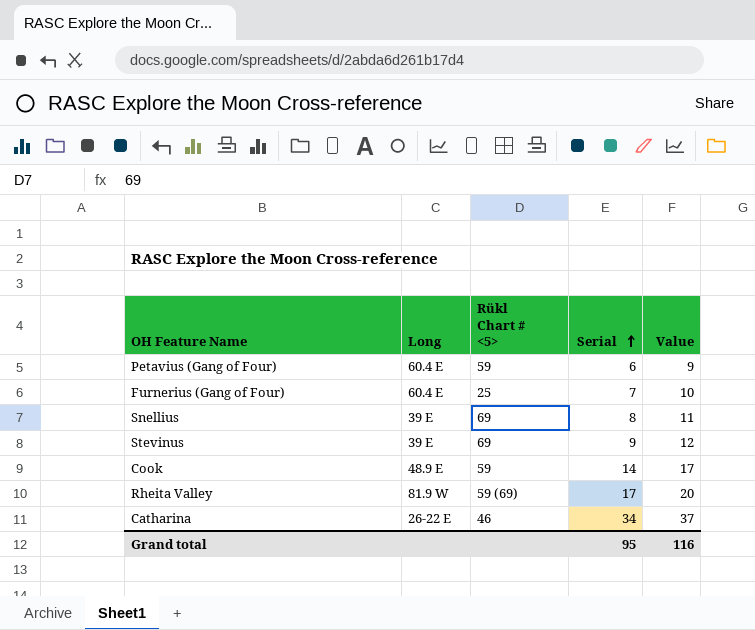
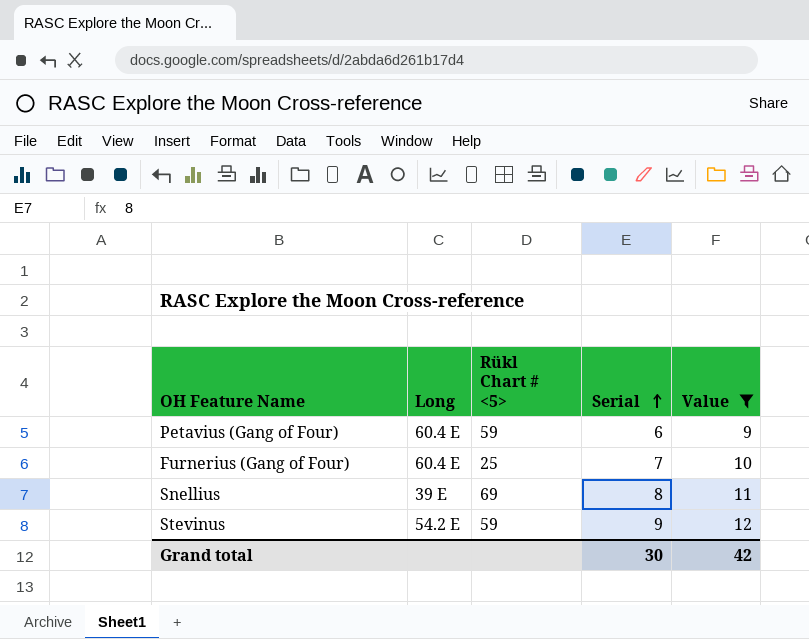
filter: none -> Value <= 12
Stevinus | Long: 39 E -> 54.2 E
Stevinus | Rükl Chart # <5>: 69 -> 59
Grand total | Serial: 95 -> 30
Grand total | Value: 116 -> 42

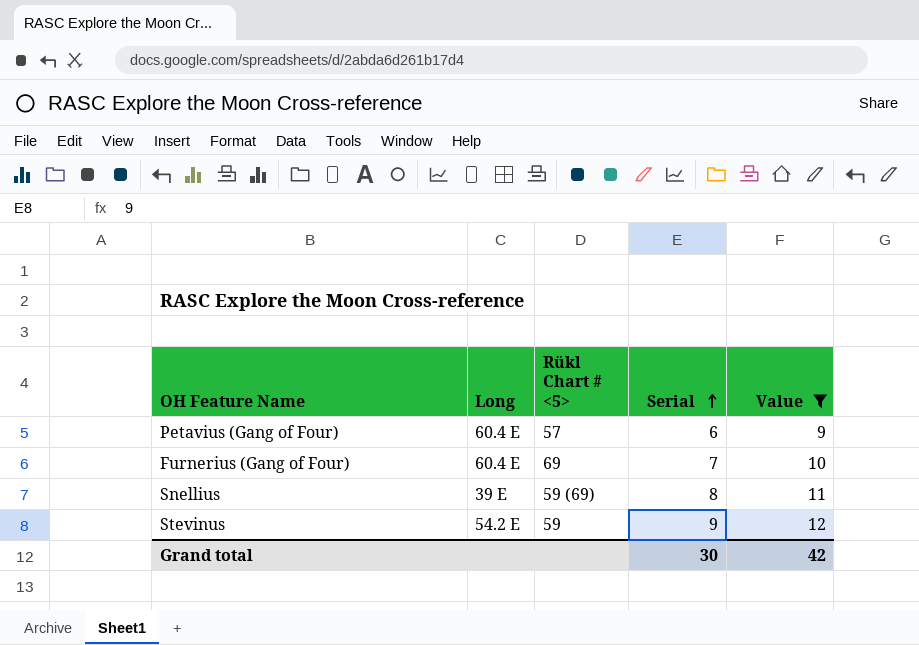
Petavius (Gang of Four) | Rükl Chart # <5>: 59 -> 57
Furnerius (Gang of Four) | Rükl Chart # <5>: 25 -> 69
Snellius | Rükl Chart # <5>: 69 -> 59 (69)

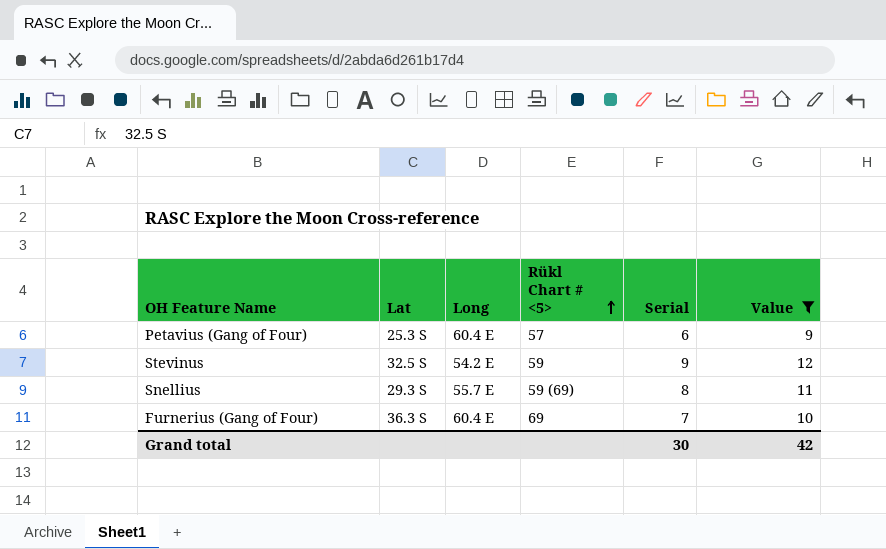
row order: Serial ascending -> Rükl Chart # <5> ascending
column Lat | position: none -> 2
Snellius | Long: 39 E -> 55.7 E

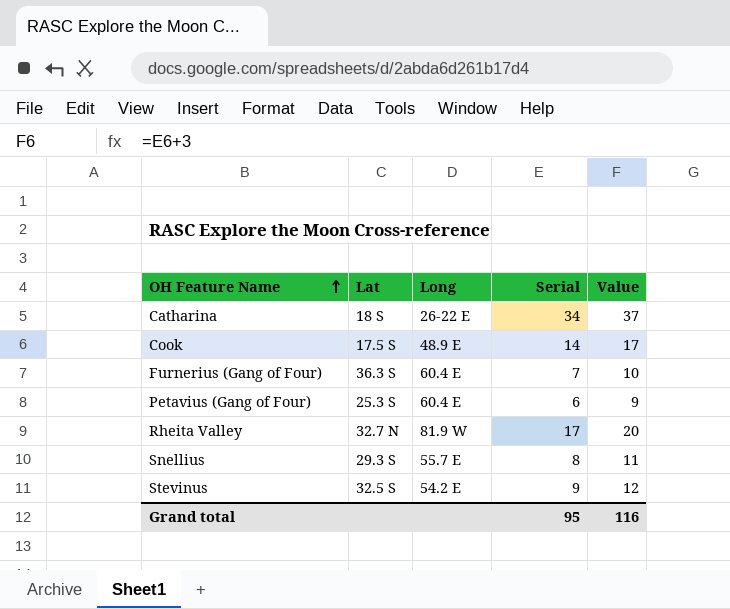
filter: Value <= 12 -> none
row order: Rükl Chart # <5> ascending -> OH Feature Name ascending
column Rükl Chart # <5> | position: 4 -> none
Grand total | Serial: 30 -> 95
Grand total | Value: 42 -> 116

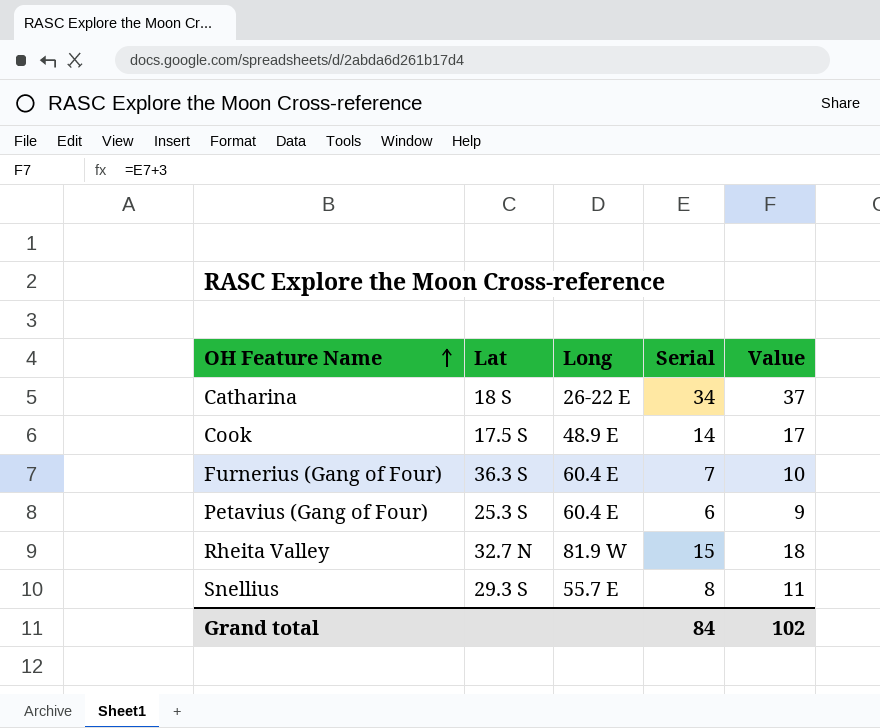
row Stevinus: 32.5 S | 54.2 E | 9 | 12 -> none
Rheita Valley | Serial: 17 -> 15
Rheita Valley | Value: 20 -> 18
Grand total | Serial: 95 -> 84
Grand total | Value: 116 -> 102

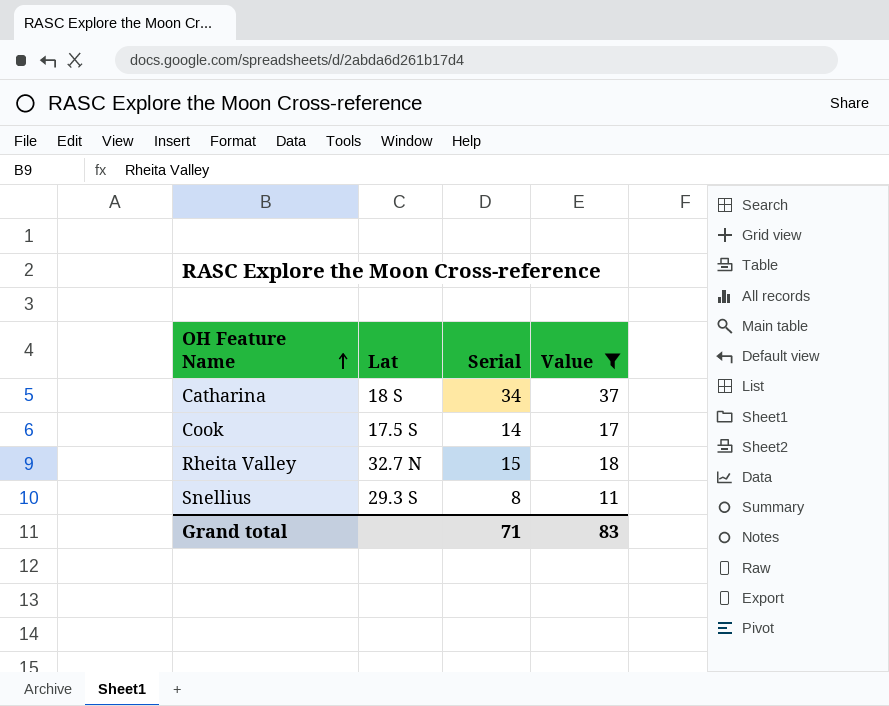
filter: none -> Value >= 11
column Long | position: 3 -> none
Grand total | Serial: 84 -> 71
Grand total | Value: 102 -> 83

